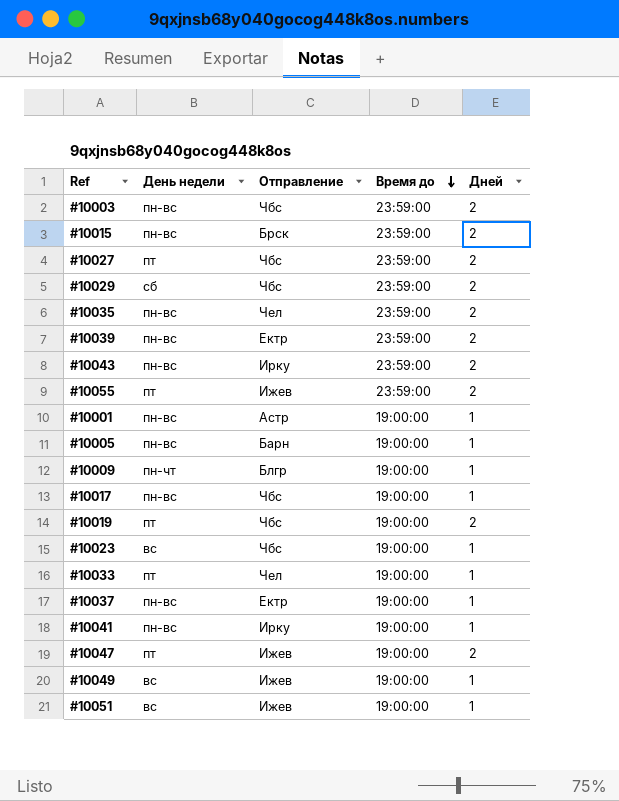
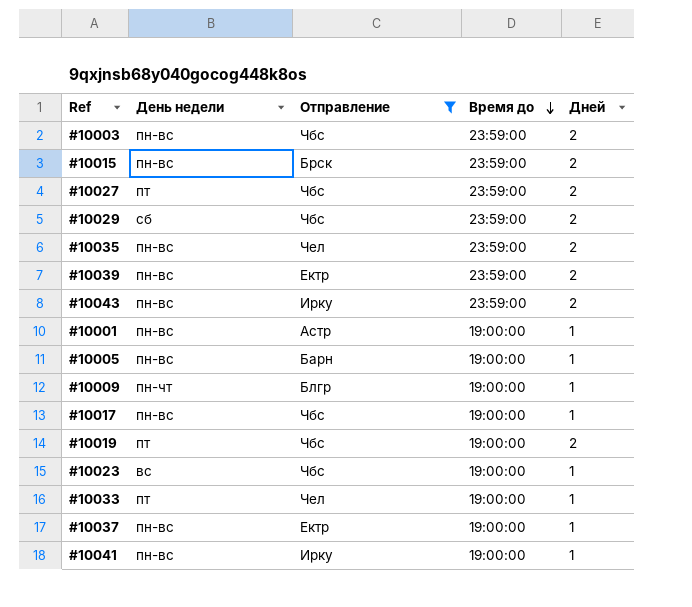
filter: none -> Отправление != Ижев

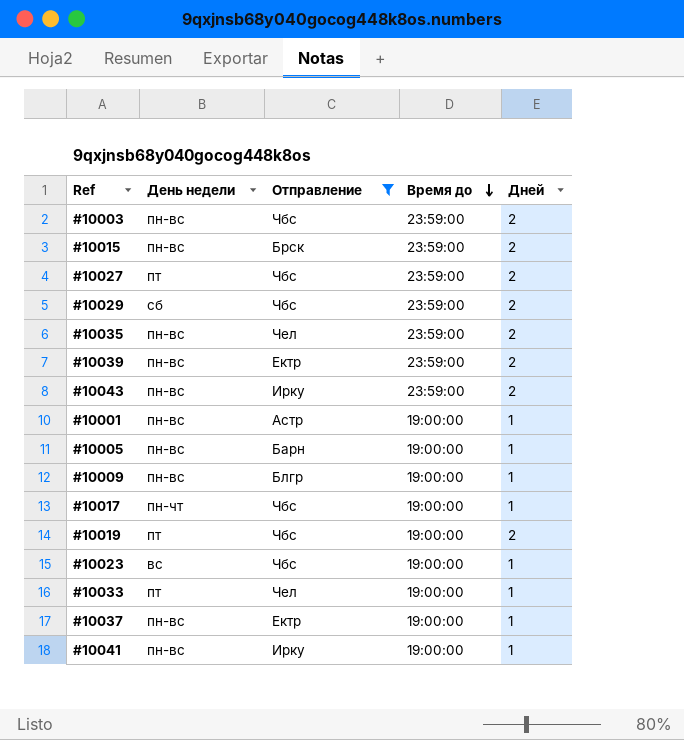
#10009 | День недели: пн-чт -> пн-вс
#10017 | День недели: пн-вс -> пн-чт

